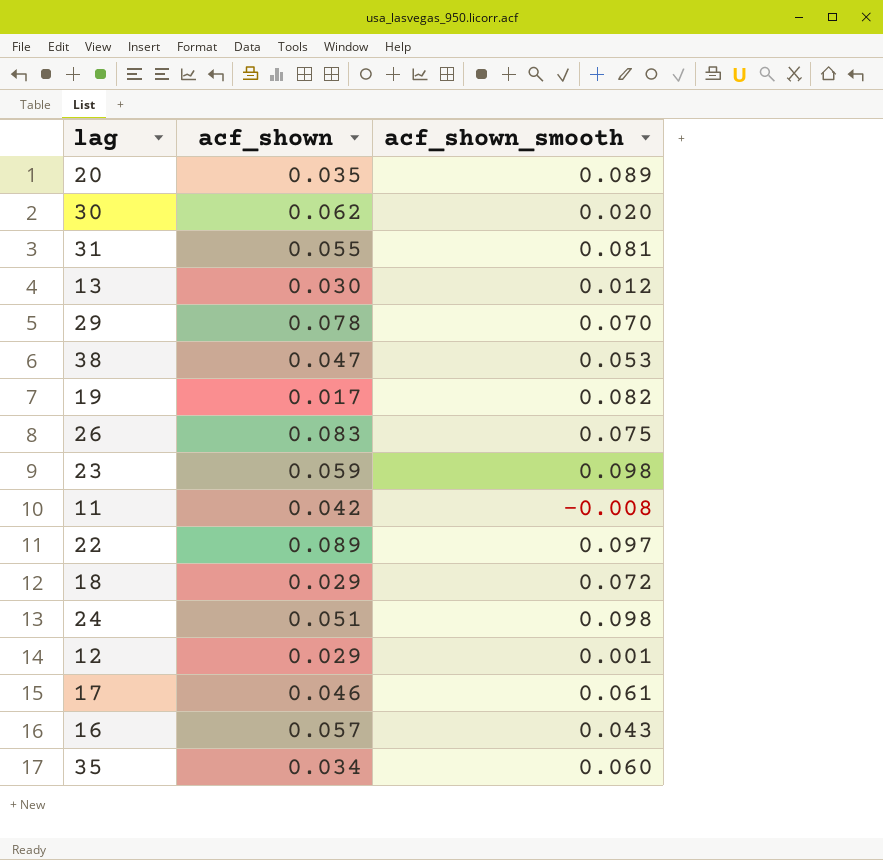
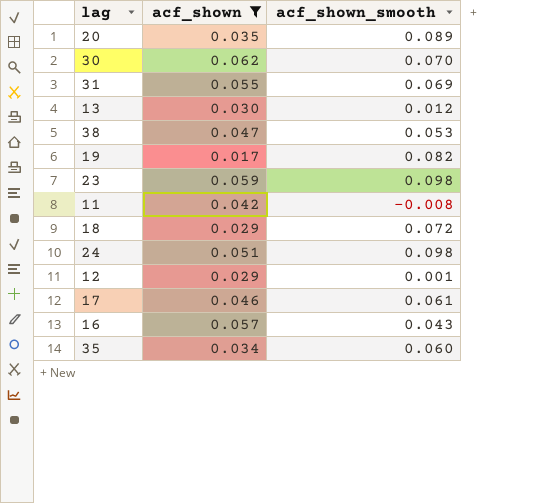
filter: none -> acf_shown <= 0.062
30 | acf_shown_smooth: 0.020 -> 0.070
31 | acf_shown_smooth: 0.081 -> 0.069

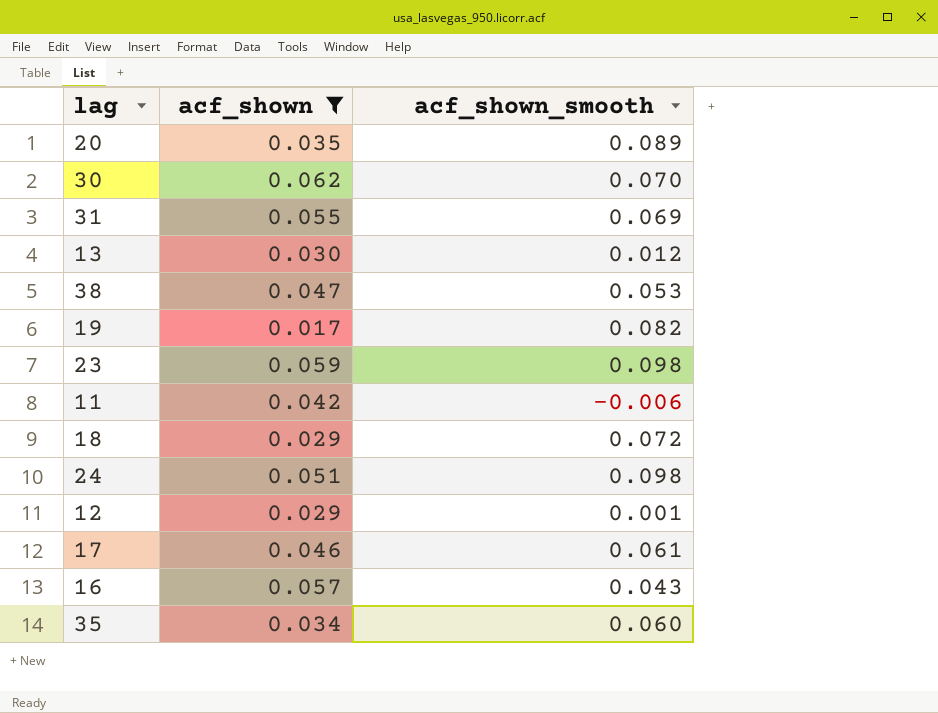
11 | acf_shown_smooth: -0.008 -> -0.006

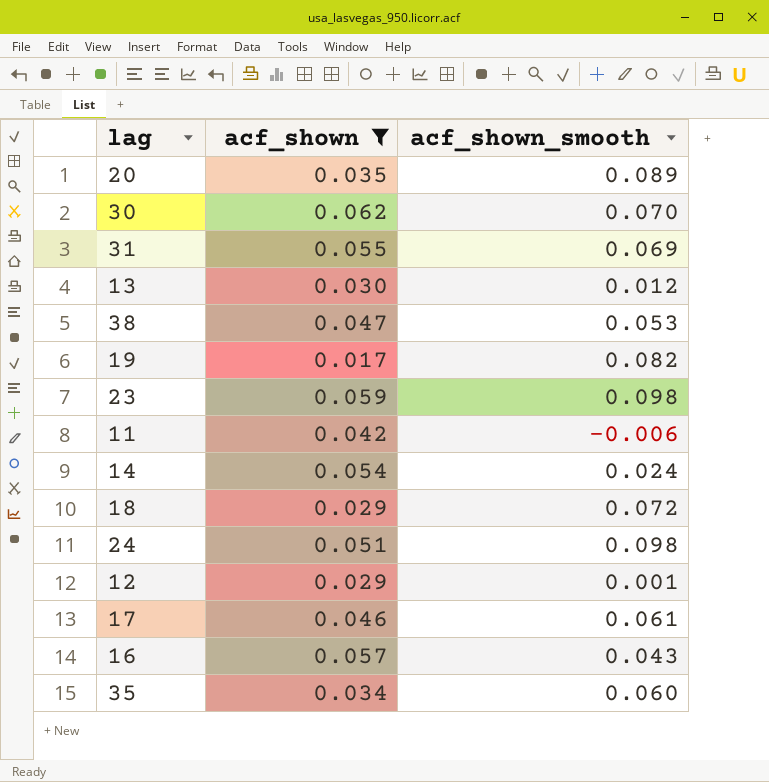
row 14: none -> 0.054 | 0.024

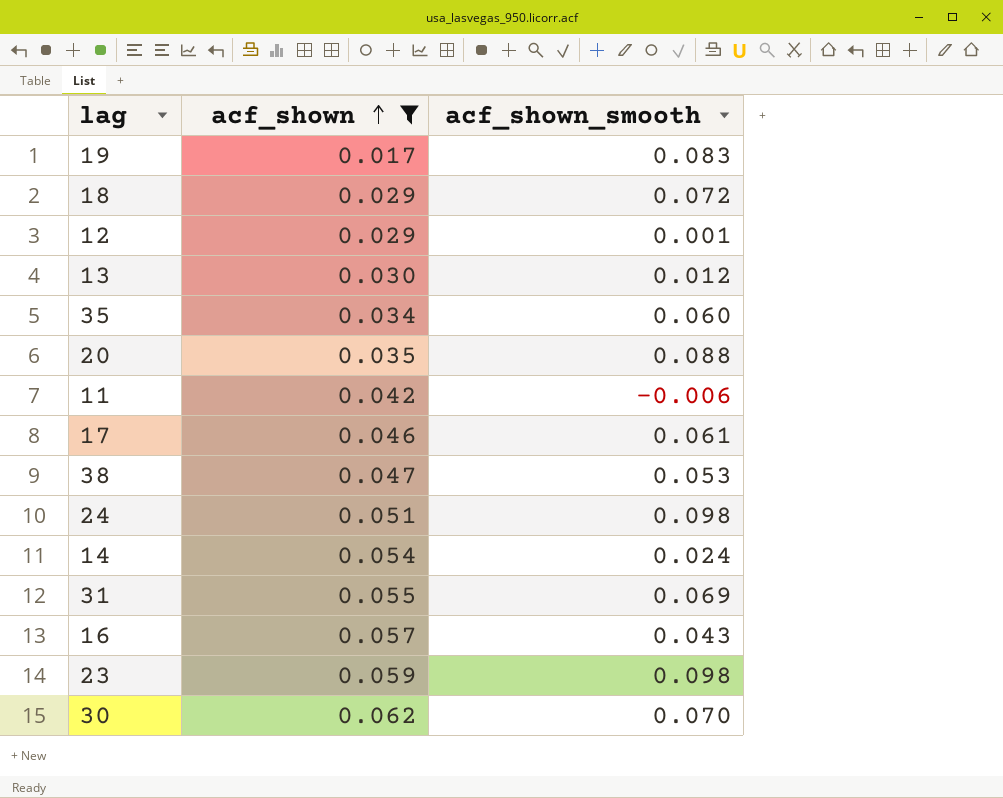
row order: none -> acf_shown ascending
19 | acf_shown_smooth: 0.082 -> 0.083
20 | acf_shown_smooth: 0.089 -> 0.088

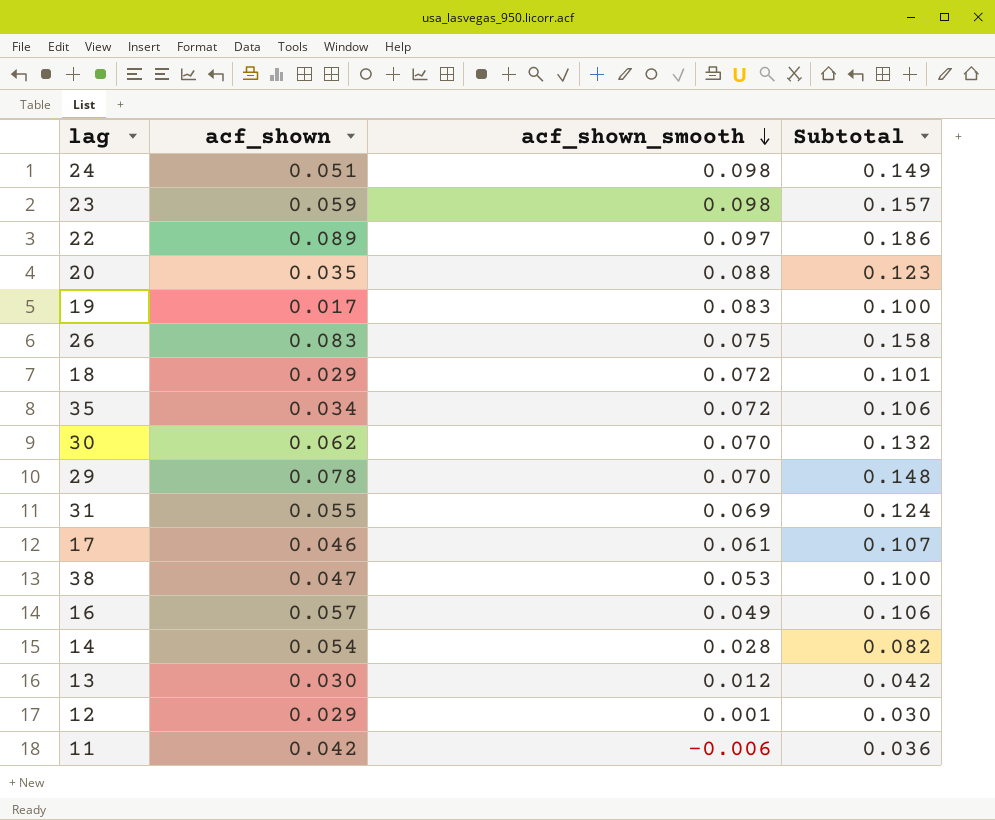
filter: acf_shown <= 0.062 -> none
row order: acf_shown ascending -> acf_shown_smooth descending
column Subtotal | formula: none -> [acf_shown] + [acf_shown_smooth]
35 | acf_shown_smooth: 0.060 -> 0.072
16 | acf_shown_smooth: 0.043 -> 0.049
14 | acf_shown_smooth: 0.024 -> 0.028

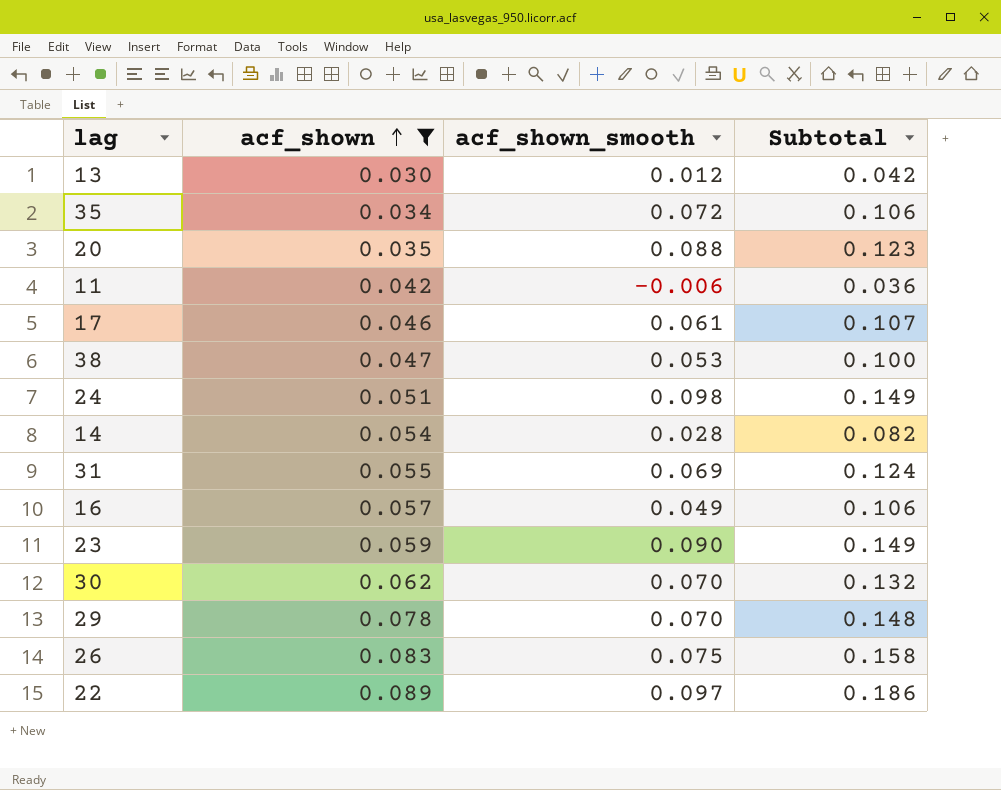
filter: none -> acf_shown >= 0.030
row order: acf_shown_smooth descending -> acf_shown ascending
23 | acf_shown_smooth: 0.098 -> 0.090
23 | Subtotal: 0.157 -> 0.149

